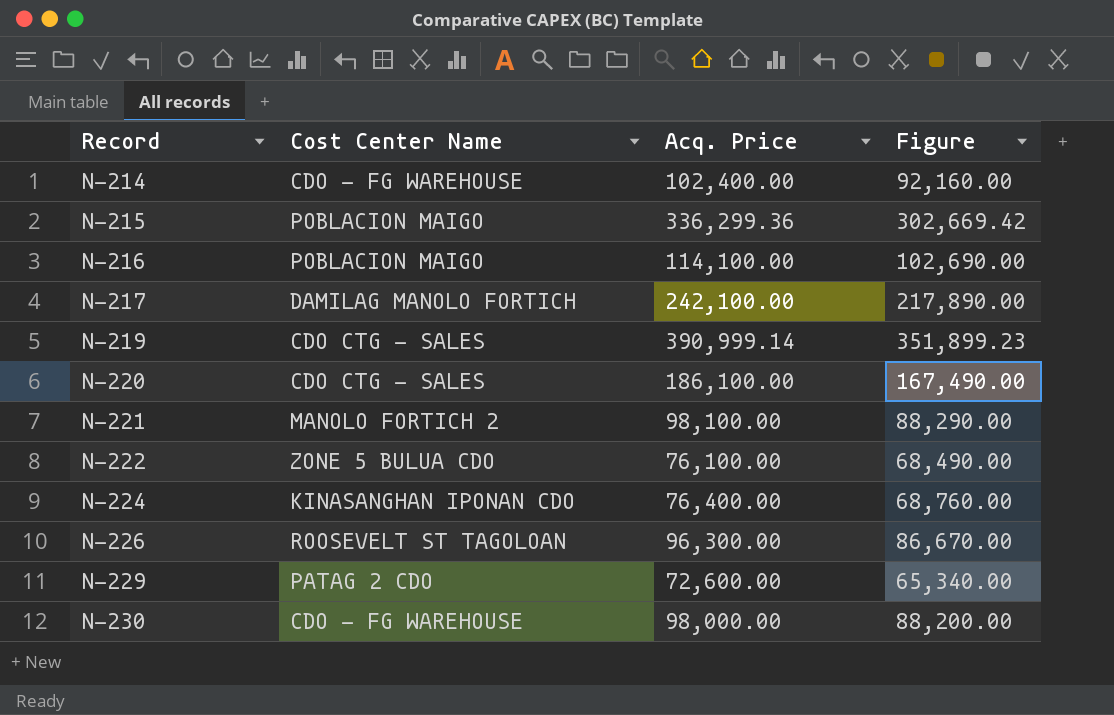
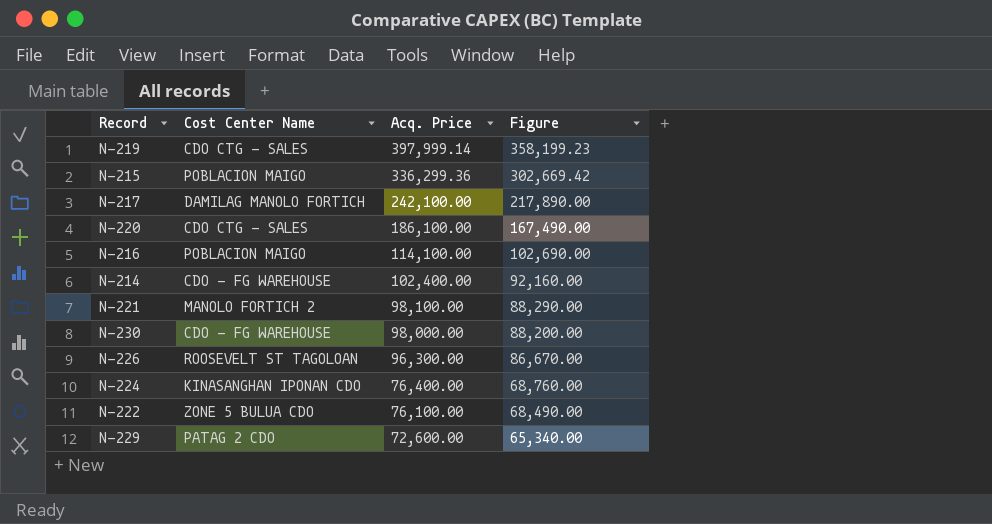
row order: Record ascending -> Acq. Price descending
N-219 | Acq. Price: 390,999.14 -> 397,999.14
N-219 | Figure: 351,899.23 -> 358,199.23

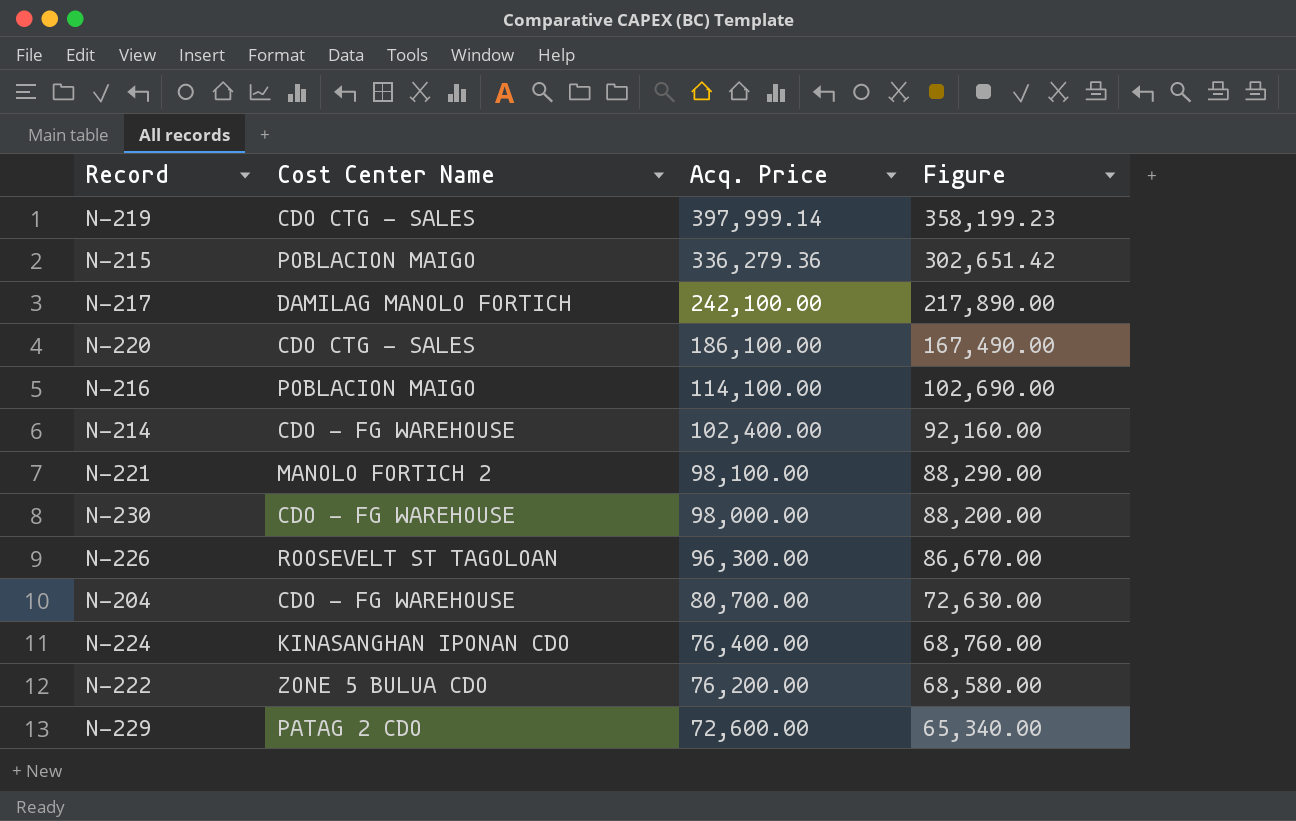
N-215 | Acq. Price: 336,299.36 -> 336,279.36
N-215 | Figure: 302,669.42 -> 302,651.42
row N-204: none -> CDO - FG WAREHOUSE | 80,700.00 | 72,630.00
N-222 | Acq. Price: 76,100.00 -> 76,200.00
N-222 | Figure: 68,490.00 -> 68,580.00

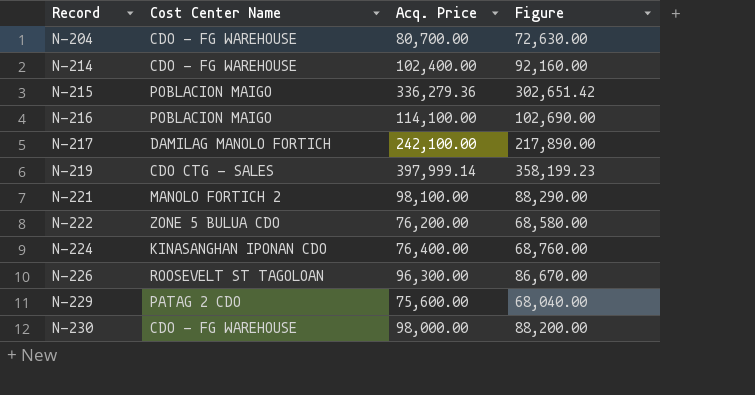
row order: Acq. Price descending -> Record ascending
row N-220: CDO CTG - SALES | 186,100.00 | 167,490.00 -> none
N-229 | Acq. Price: 72,600.00 -> 75,600.00
N-229 | Figure: 65,340.00 -> 68,040.00

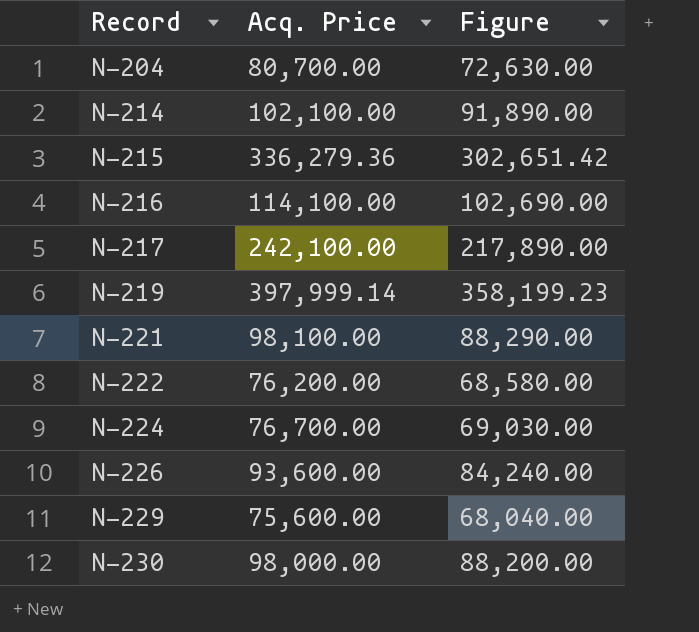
column Cost Center Name | position: 2 -> none
N-214 | Acq. Price: 102,400.00 -> 102,100.00
N-214 | Figure: 92,160.00 -> 91,890.00
N-224 | Acq. Price: 76,400.00 -> 76,700.00
N-224 | Figure: 68,760.00 -> 69,030.00
N-226 | Acq. Price: 96,300.00 -> 93,600.00
N-226 | Figure: 86,670.00 -> 84,240.00

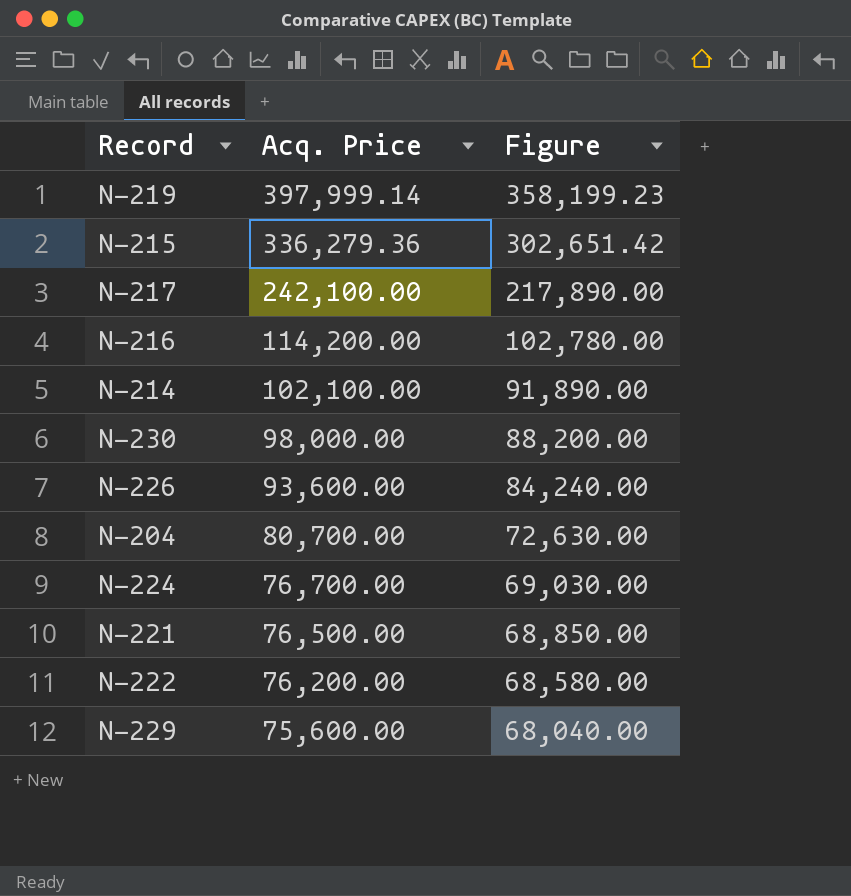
row order: Record ascending -> Acq. Price descending
N-216 | Acq. Price: 114,100.00 -> 114,200.00
N-216 | Figure: 102,690.00 -> 102,780.00
N-221 | Acq. Price: 98,100.00 -> 76,500.00
N-221 | Figure: 88,290.00 -> 68,850.00

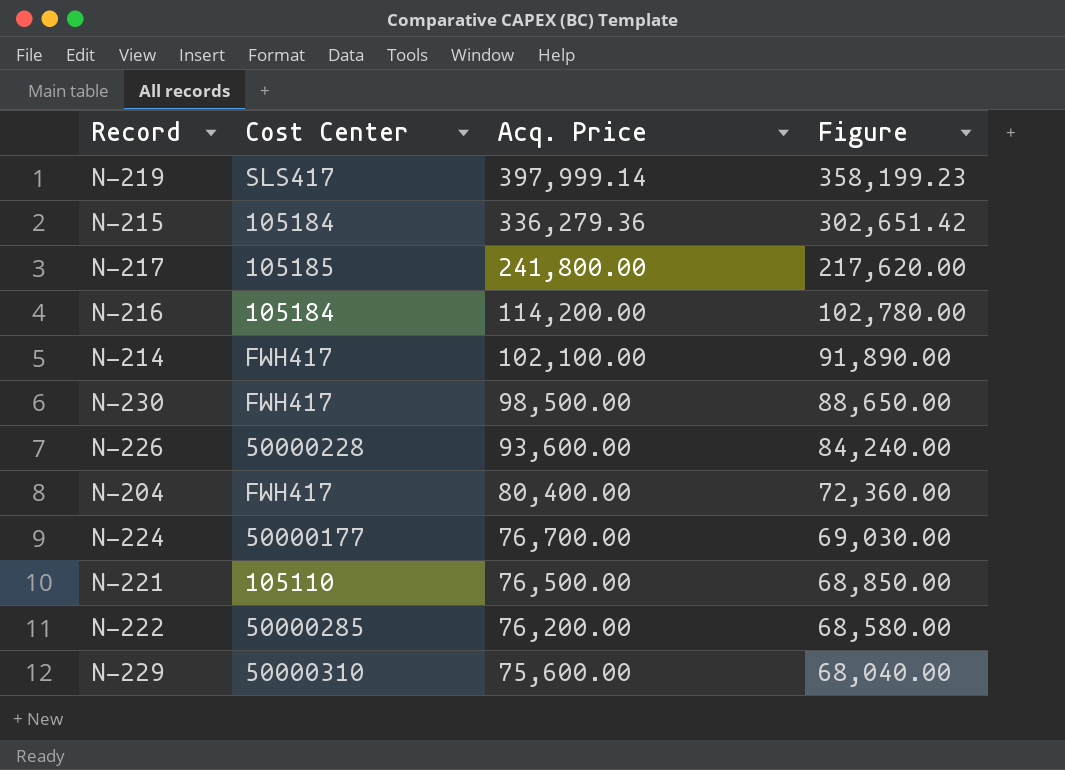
column Cost Center | position: none -> 2
N-217 | Acq. Price: 242,100.00 -> 241,800.00
N-217 | Figure: 217,890.00 -> 217,620.00
N-230 | Acq. Price: 98,000.00 -> 98,500.00
N-230 | Figure: 88,200.00 -> 88,650.00
N-204 | Acq. Price: 80,700.00 -> 80,400.00
N-204 | Figure: 72,630.00 -> 72,360.00

